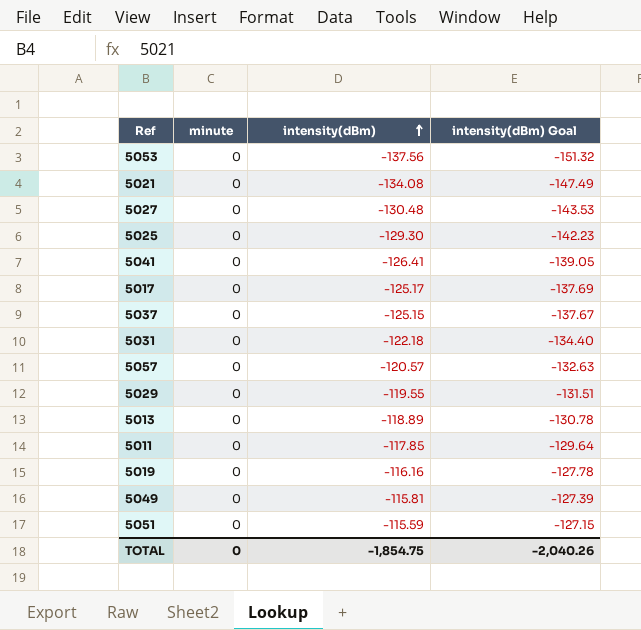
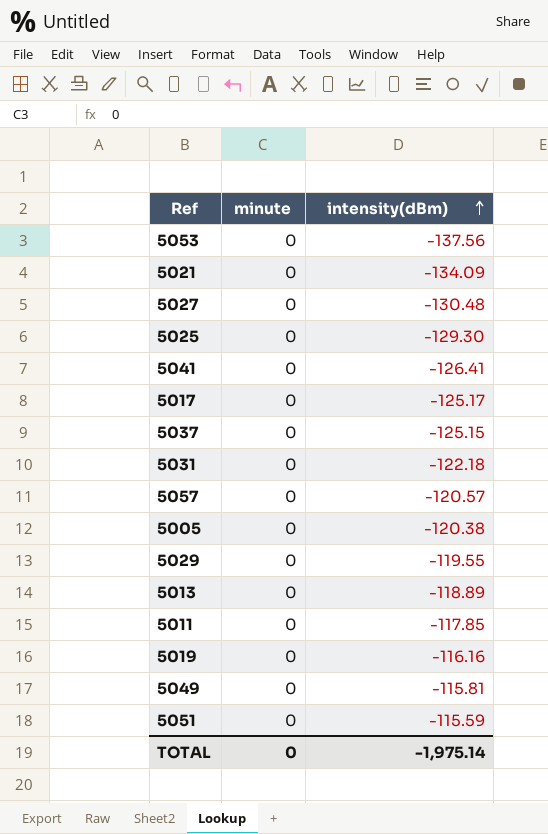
column intensity(dBm) Goal | formula: [intensity(dBm)] * 1.1 -> none
5021 | intensity(dBm): -134.08 -> -134.09
row 5005: none -> 0 | -120.38
TOTAL | intensity(dBm): -1,854.75 -> -1,975.14

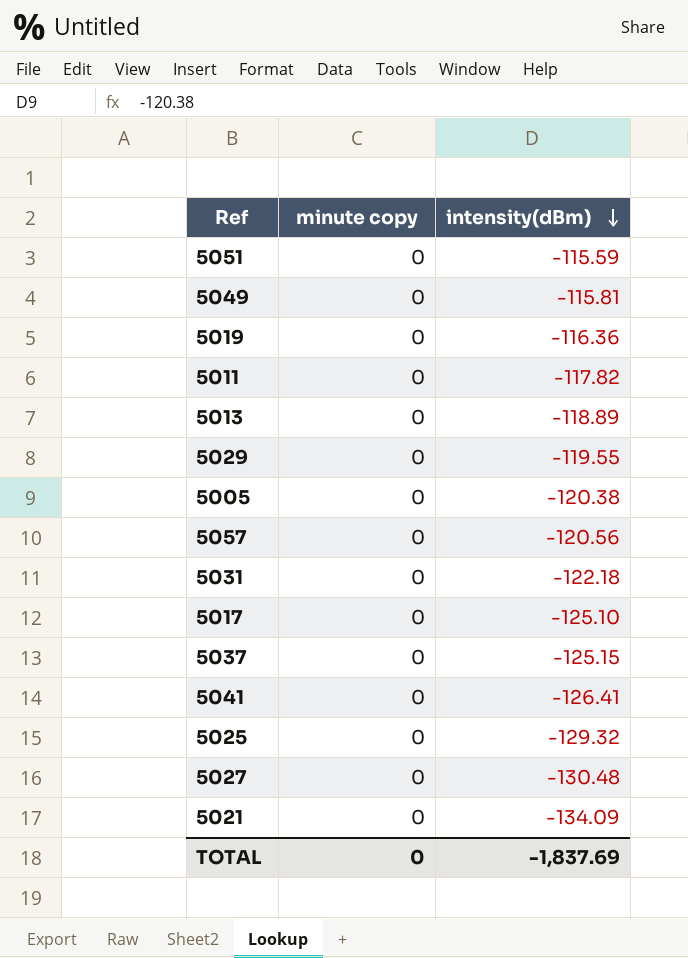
row order: intensity(dBm) ascending -> intensity(dBm) descending
column name: minute -> minute copy
row 5053: 0 | -137.56 -> none
5019 | intensity(dBm): -116.16 -> -116.36
5011 | intensity(dBm): -117.85 -> -117.82
5057 | intensity(dBm): -120.57 -> -120.56
5017 | intensity(dBm): -125.17 -> -125.10
5025 | intensity(dBm): -129.30 -> -129.32
TOTAL | intensity(dBm): -1,975.14 -> -1,837.69

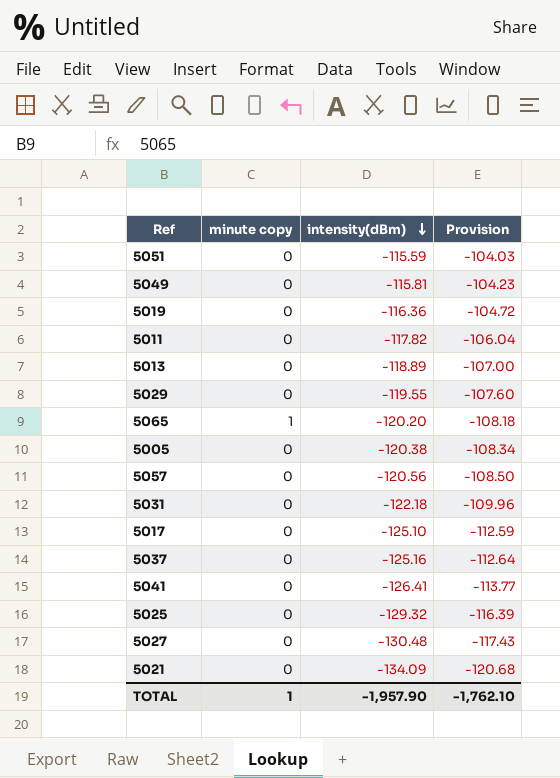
column Provision | formula: none -> [intensity(dBm)] * 0.9
row 5065: none -> 1 | -120.20 | -108.18
5037 | intensity(dBm): -125.15 -> -125.16
TOTAL | minute copy: 0 -> 1
TOTAL | intensity(dBm): -1,837.69 -> -1,957.90

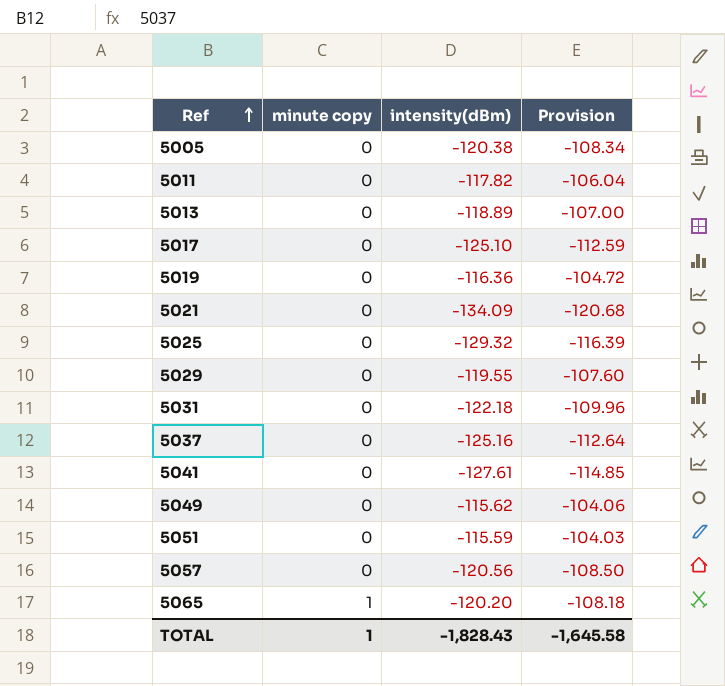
row order: intensity(dBm) descending -> Ref ascending
row 5027: 0 | -130.48 | -117.43 -> none
5041 | intensity(dBm): -126.41 -> -127.61
5041 | Provision: -113.77 -> -114.85
5049 | intensity(dBm): -115.81 -> -115.62
5049 | Provision: -104.23 -> -104.06
TOTAL | intensity(dBm): -1,957.90 -> -1,828.43
TOTAL | Provision: -1,762.10 -> -1,645.58

